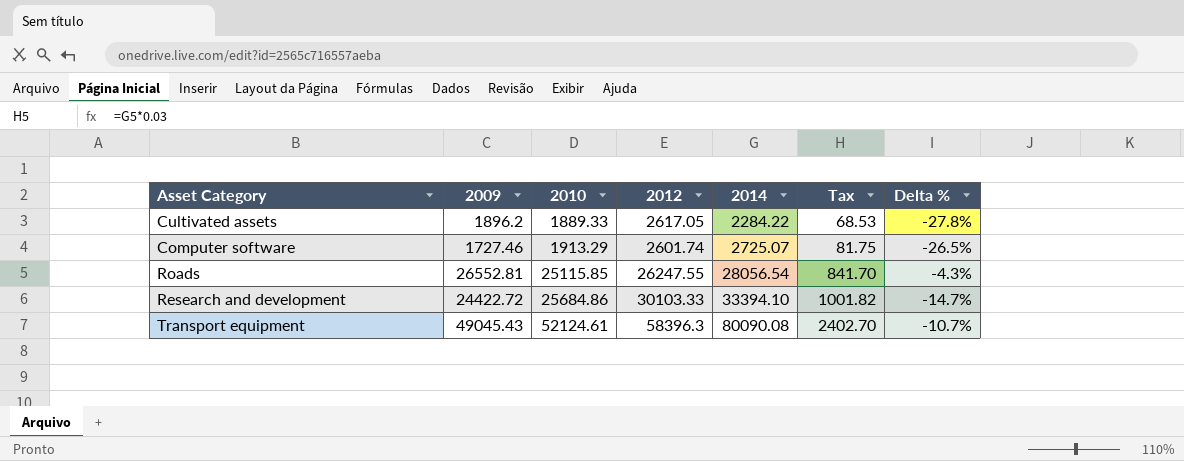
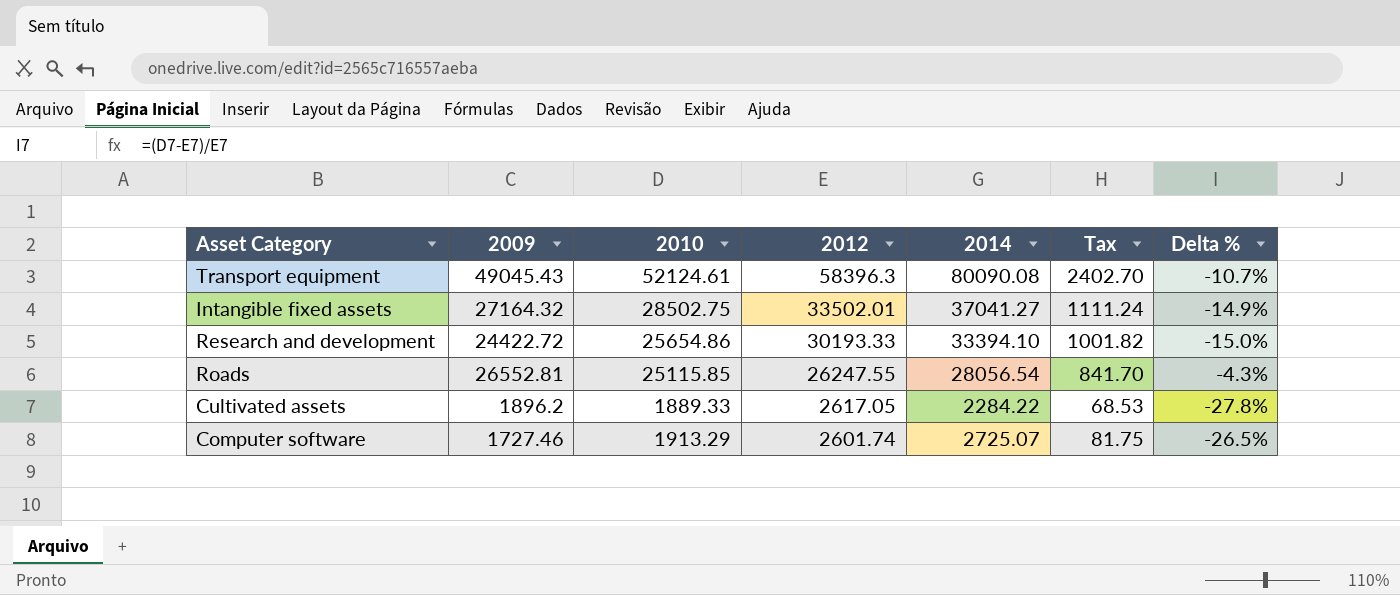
row order: 2010 ascending -> 2012 descending
row Intangible fixed assets: none -> 27164.32 | 28502.75 | 33502.01 | 37041.27 | 1111.24 | -14.9%
Research and development | 2010: 25684.86 -> 25654.86
Research and development | 2012: 30103.33 -> 30193.33
Research and development | Delta %: -14.7% -> -15.0%

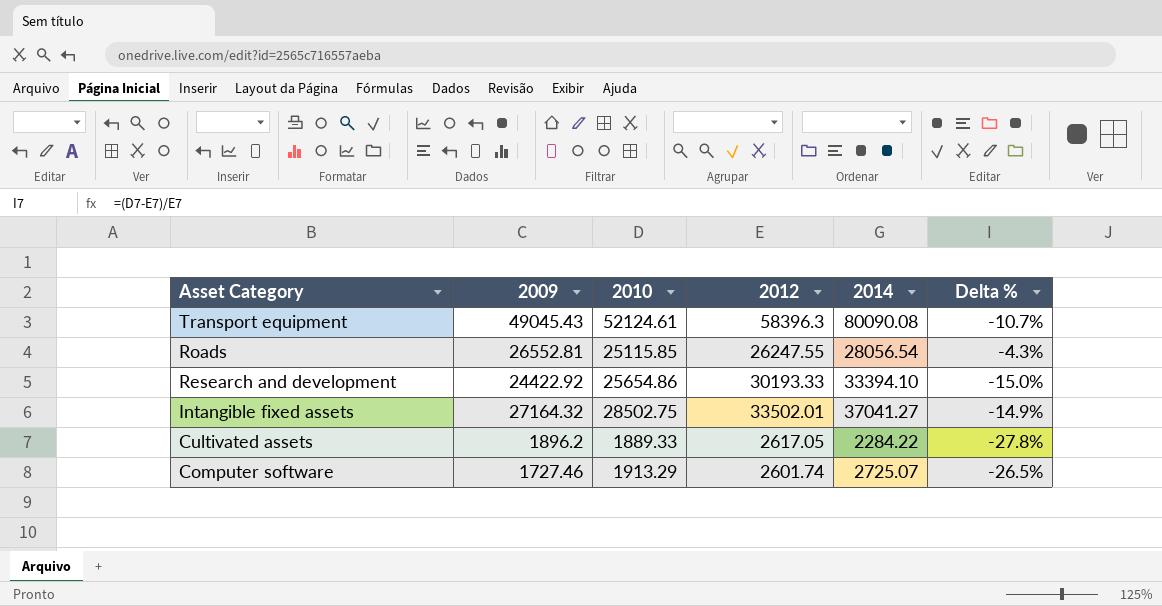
row order: 2012 descending -> Asset Category descending
column Tax | formula: [2014] * 0.03 -> none
Research and development | 2009: 24422.72 -> 24422.92

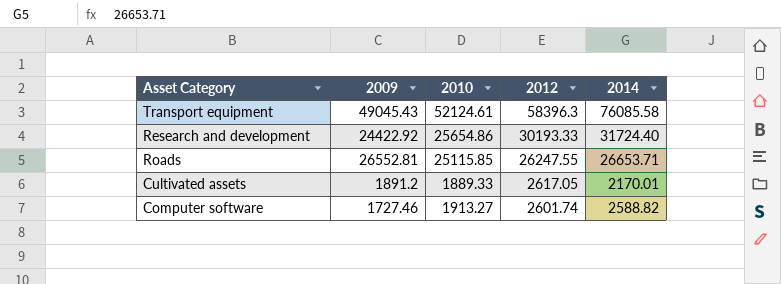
row order: Asset Category descending -> 2012 descending
column Delta % | formula: ([2010] - [2012]) / [2012] -> none
row Intangible fixed assets: 27164.32 | 28502.75 | 33502.01 | 37041.27 | -14.9% -> none
Transport equipment | 2014: 80090.08 -> 76085.58
Research and development | 2014: 33394.10 -> 31724.40
Roads | 2014: 28056.54 -> 26653.71
Cultivated assets | 2009: 1896.2 -> 1891.2
Cultivated assets | 2014: 2284.22 -> 2170.01
Computer software | 2010: 1913.29 -> 1913.27
Computer software | 2014: 2725.07 -> 2588.82

